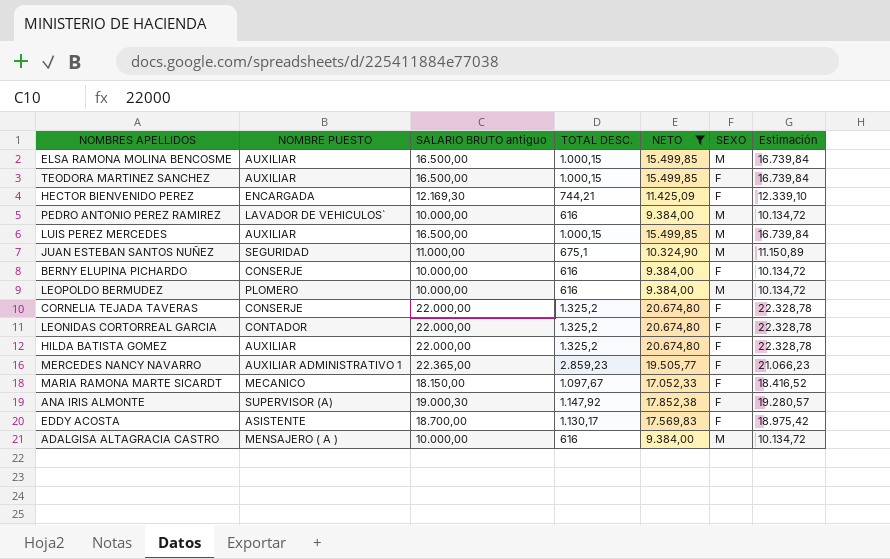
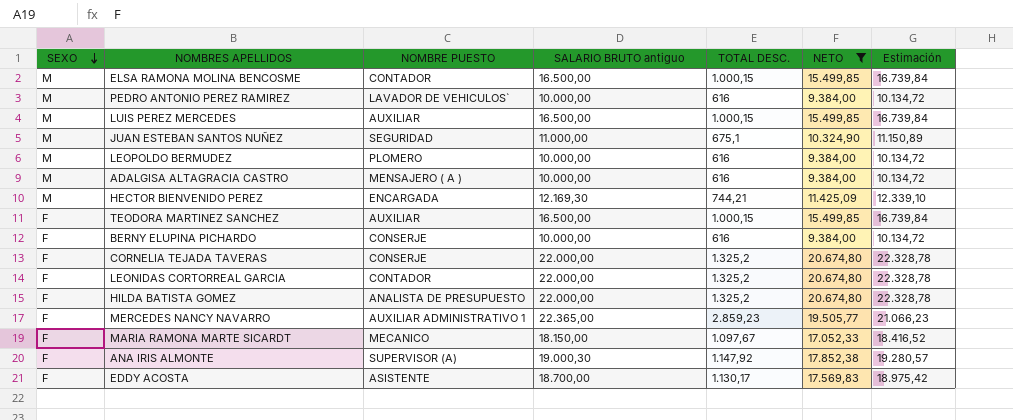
row order: none -> SEXO descending
column SEXO | position: 6 -> 1
ELSA RAMONA MOLINA BENCOSME | NOMBRE PUESTO: AUXILIAR -> CONTADOR
HECTOR BIENVENIDO PEREZ | SEXO: F -> M
HILDA BATISTA GOMEZ | NOMBRE PUESTO: AUXILIAR -> ANALISTA DE PRESUPUESTO

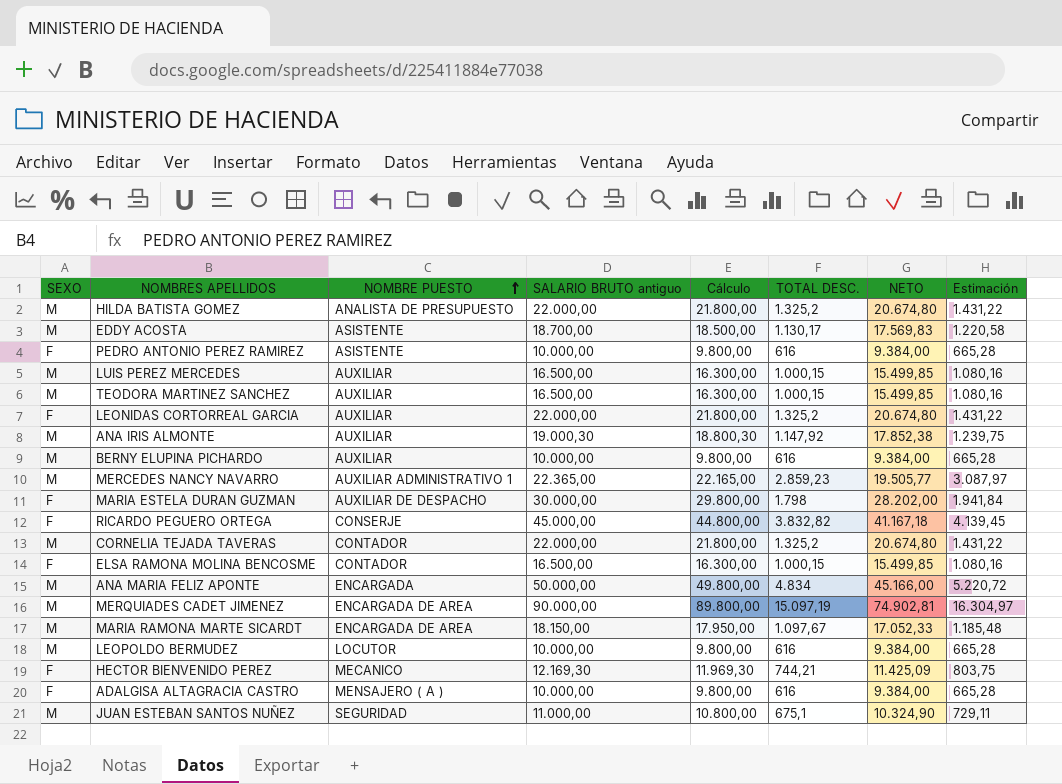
filter: NETO <= 20.674,80 -> none
row order: SEXO descending -> NOMBRE PUESTO ascending
column Cálculo | formula: none -> [SALARIO BRUTO antiguo] - 200
column Estimación | formula: [NETO] * 1,08 -> [TOTAL DESC.] * 1,08
HILDA BATISTA GOMEZ | SEXO: F -> M
EDDY ACOSTA | SEXO: F -> M
PEDRO ANTONIO PEREZ RAMIREZ | SEXO: M -> F
PEDRO ANTONIO PEREZ RAMIREZ | NOMBRE PUESTO: LAVADOR DE VEHICULOS` -> ASISTENTE
TEODORA MARTINEZ SANCHEZ | SEXO: F -> M
LEONIDAS CORTORREAL GARCIA | NOMBRE PUESTO: CONTADOR -> AUXILIAR
ANA IRIS ALMONTE | SEXO: F -> M
ANA IRIS ALMONTE | NOMBRE PUESTO: SUPERVISOR (A) -> AUXILIAR
BERNY ELUPINA PICHARDO | SEXO: F -> M
BERNY ELUPINA PICHARDO | NOMBRE PUESTO: CONSERJE -> AUXILIAR
MERCEDES NANCY NAVARRO | SEXO: F -> M
CORNELIA TEJADA TAVERAS | SEXO: F -> M
CORNELIA TEJADA TAVERAS | NOMBRE PUESTO: CONSERJE -> CONTADOR
ELSA RAMONA MOLINA BENCOSME | SEXO: M -> F
MARIA RAMONA MARTE SICARDT | SEXO: F -> M
MARIA RAMONA MARTE SICARDT | NOMBRE PUESTO: MECANICO -> ENCARGADA DE AREA
LEOPOLDO BERMUDEZ | NOMBRE PUESTO: PLOMERO -> LOCUTOR
HECTOR BIENVENIDO PEREZ | SEXO: M -> F
HECTOR BIENVENIDO PEREZ | NOMBRE PUESTO: ENCARGADA -> MECANICO
ADALGISA ALTAGRACIA CASTRO | SEXO: M -> F

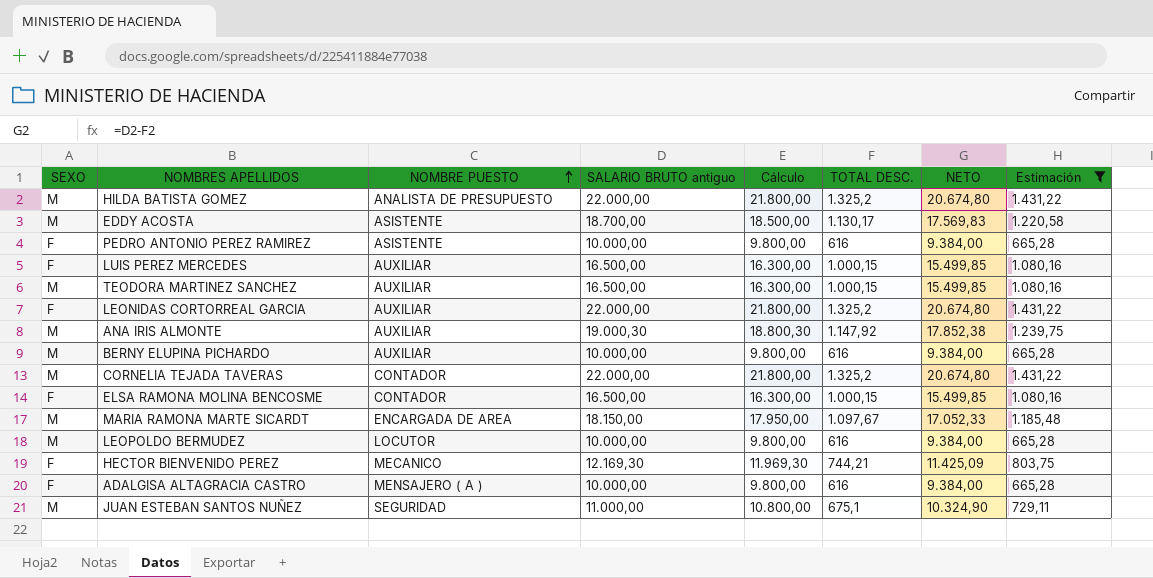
filter: none -> Estimación <= 1.431,22
LUIS PEREZ MERCEDES | SEXO: M -> F

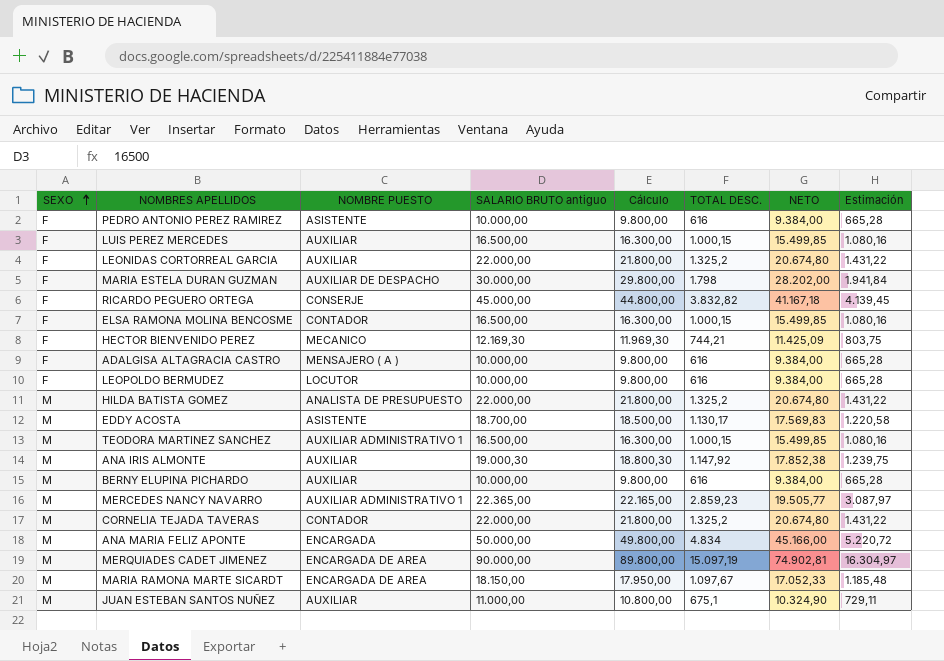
filter: Estimación <= 1.431,22 -> none
row order: NOMBRE PUESTO ascending -> SEXO ascending
LEOPOLDO BERMUDEZ | SEXO: M -> F
TEODORA MARTINEZ SANCHEZ | NOMBRE PUESTO: AUXILIAR -> AUXILIAR ADMINISTRATIVO 1
JUAN ESTEBAN SANTOS NUÑEZ | NOMBRE PUESTO: SEGURIDAD -> AUXILIAR

